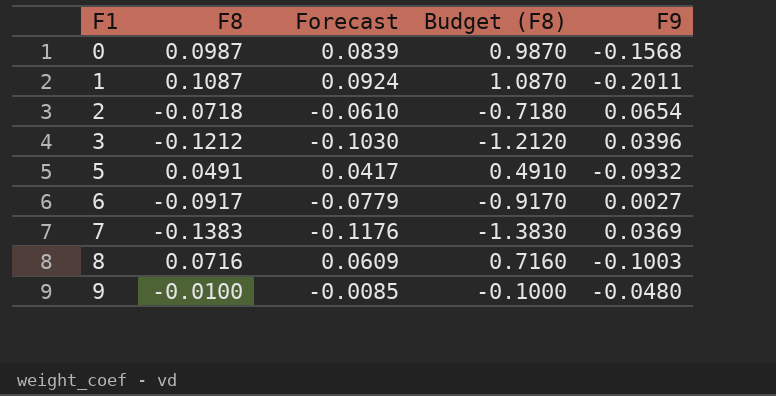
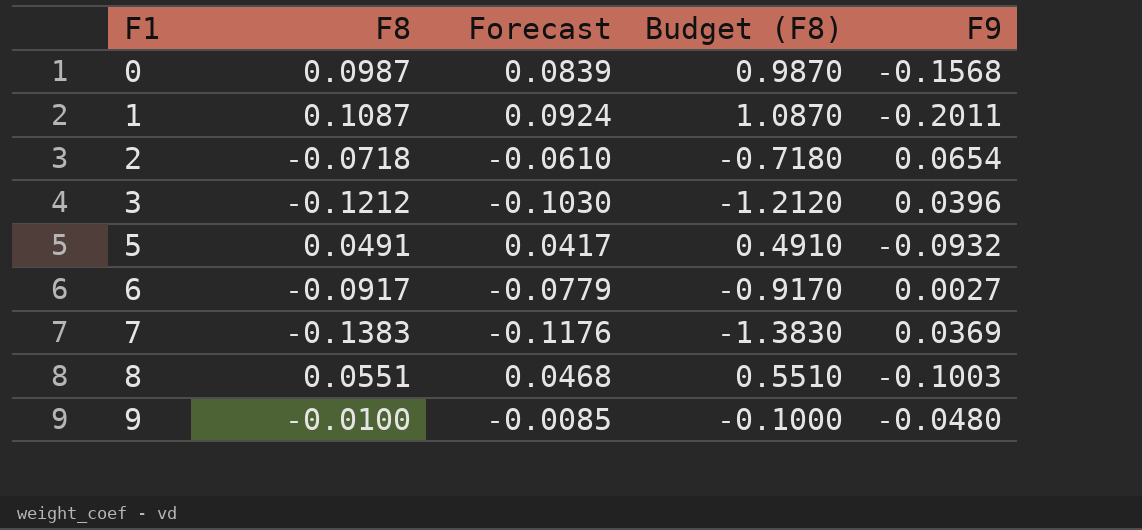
8 | F8: 0.0716 -> 0.0551
8 | Forecast: 0.0609 -> 0.0468
8 | Budget (F8): 0.7160 -> 0.5510

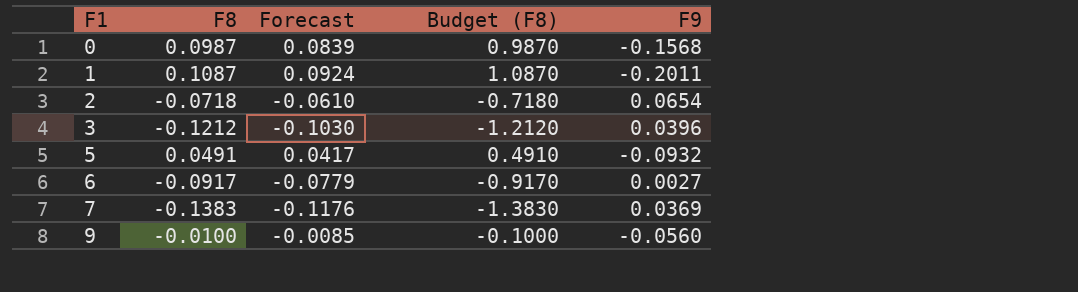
row 8: 0.0551 | 0.0468 | 0.5510 | -0.1003 -> none
9 | F9: -0.0480 -> -0.0560

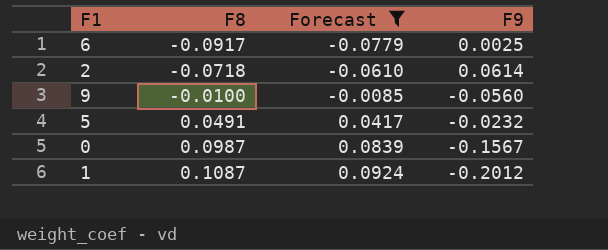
filter: none -> Forecast >= -0.0779
row order: F1 ascending -> F8 ascending
column Budget (F8) | formula: [F8] * 10 -> none
6 | F9: 0.0027 -> 0.0025
2 | F9: 0.0654 -> 0.0614
5 | F9: -0.0932 -> -0.0232
0 | F9: -0.1568 -> -0.1567
1 | F9: -0.2011 -> -0.2012

